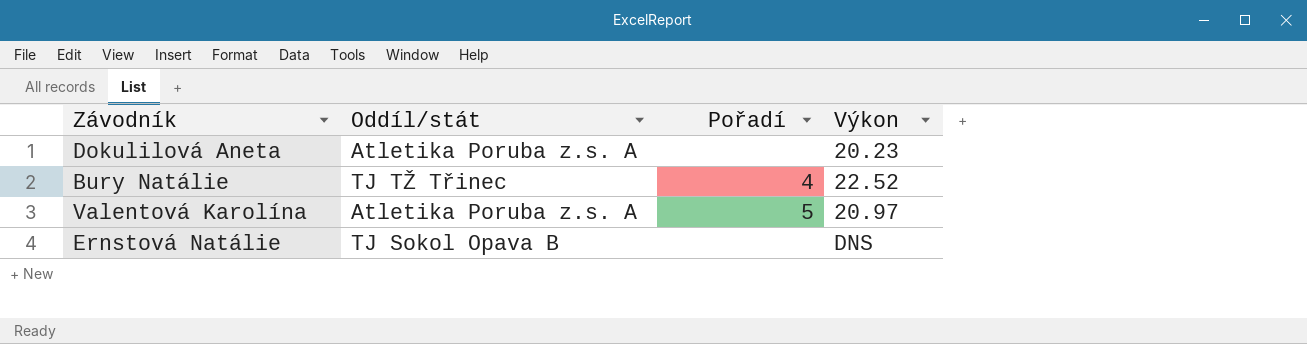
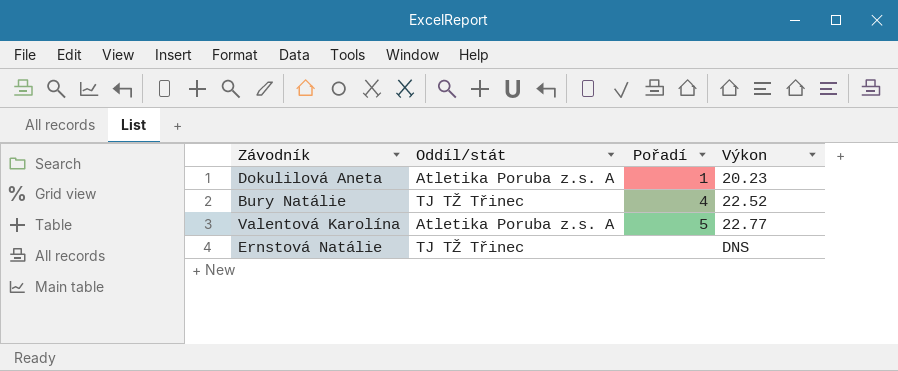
Dokulilová Aneta | Pořadí: none -> 1
Valentová Karolína | Výkon: 20.97 -> 22.77
Ernstová Natálie | Oddíl/stát: TJ Sokol Opava B -> TJ TŽ Třinec

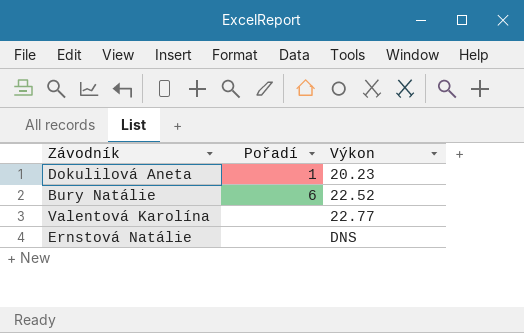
column Oddíl/stát | position: 2 -> none
Bury Natálie | Pořadí: 4 -> 6
Valentová Karolína | Pořadí: 5 -> none

